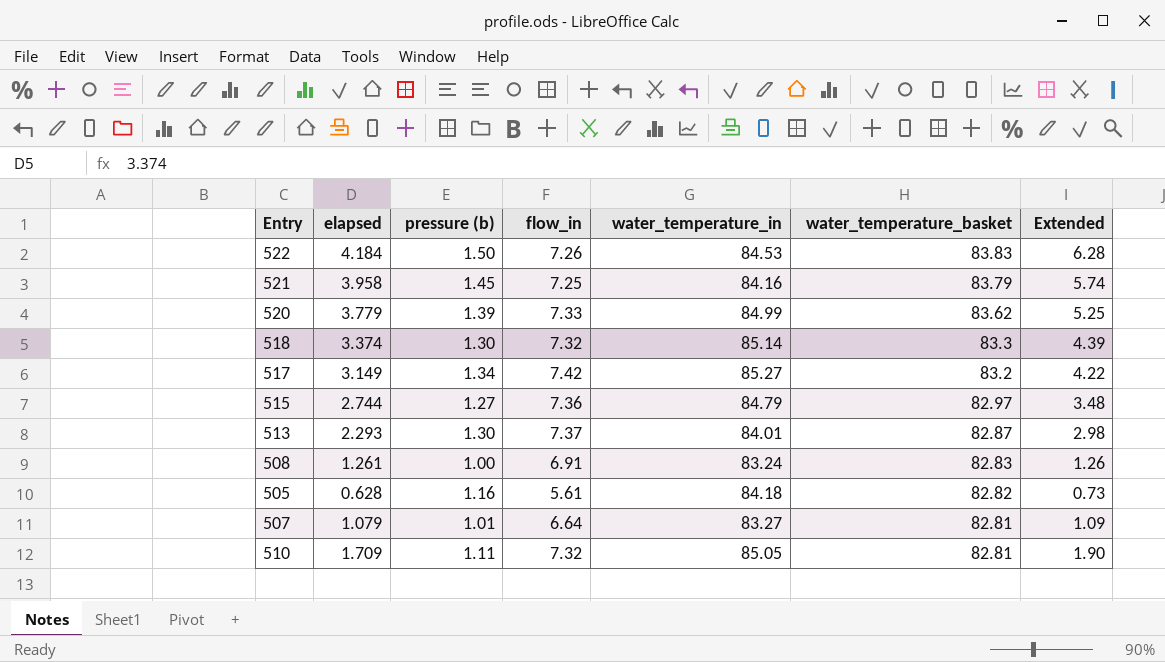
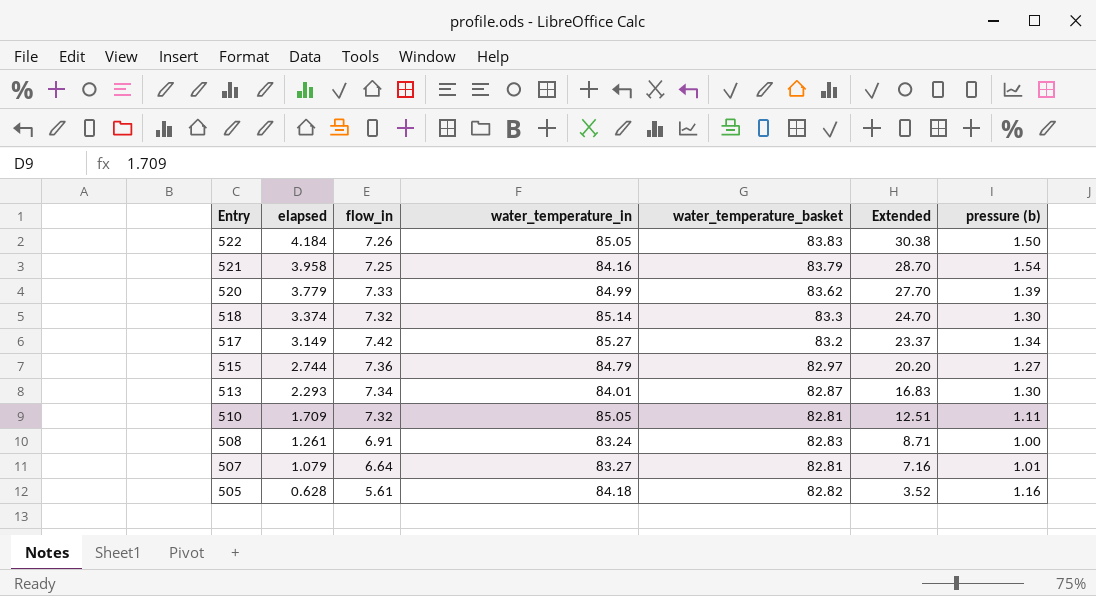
row order: water_temperature_basket descending -> Entry descending
column Extended | formula: [elapsed] * [pressure (b)] -> [elapsed] * [flow_in]
column pressure (b) | position: 3 -> 7
522 | water_temperature_in: 84.53 -> 85.05
521 | pressure (b): 1.45 -> 1.54
513 | flow_in: 7.37 -> 7.34

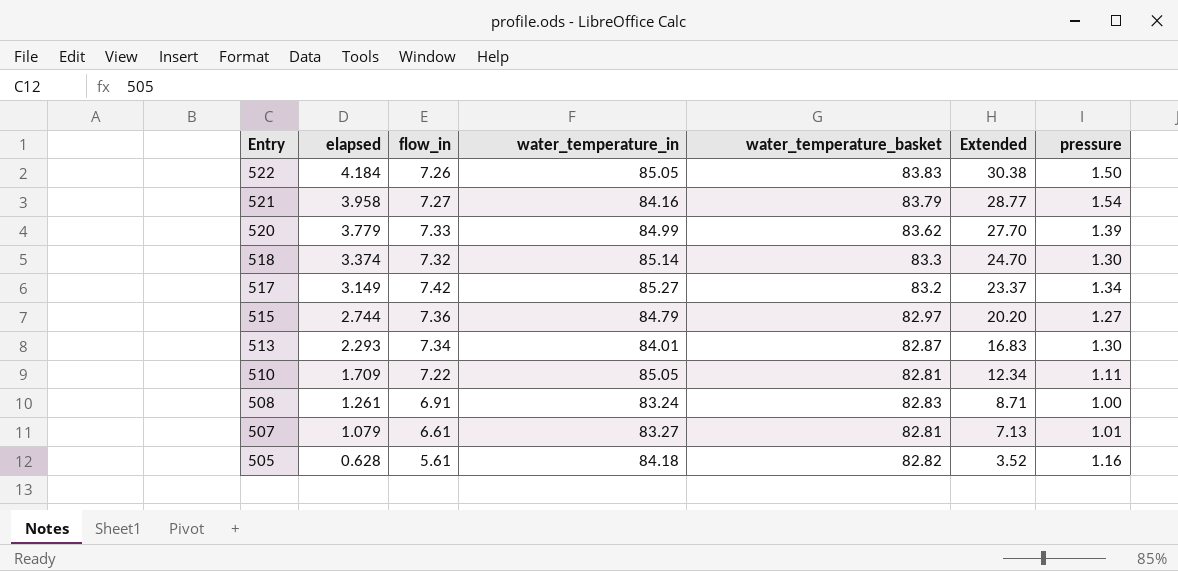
column name: pressure (b) -> pressure
521 | flow_in: 7.25 -> 7.27
521 | Extended: 28.70 -> 28.77
510 | flow_in: 7.32 -> 7.22
510 | Extended: 12.51 -> 12.34
507 | flow_in: 6.64 -> 6.61
507 | Extended: 7.16 -> 7.13

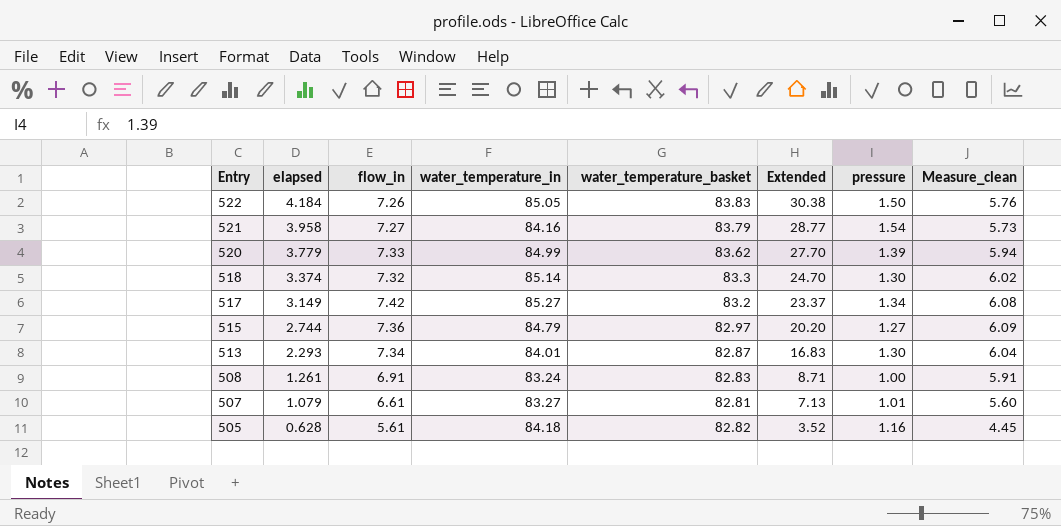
column Measure_clean | formula: none -> [flow_in] - [pressure]
row 510: 1.709 | 7.22 | 85.05 | 82.81 | 12.34 | 1.11 -> none

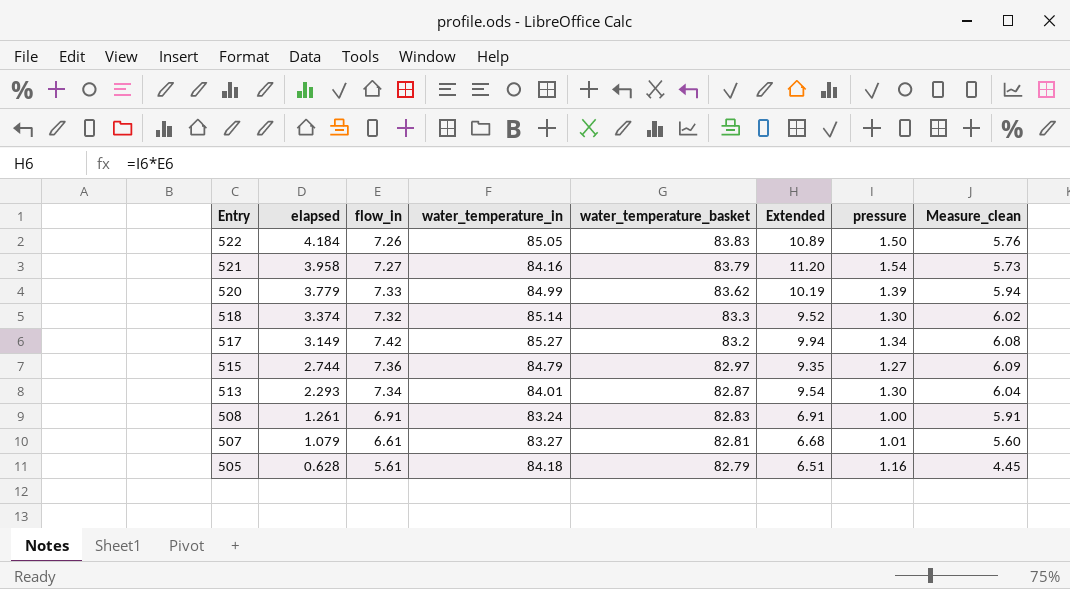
column Extended | formula: [elapsed] * [flow_in] -> [flow_in] * [pressure]
505 | water_temperature_basket: 82.82 -> 82.79

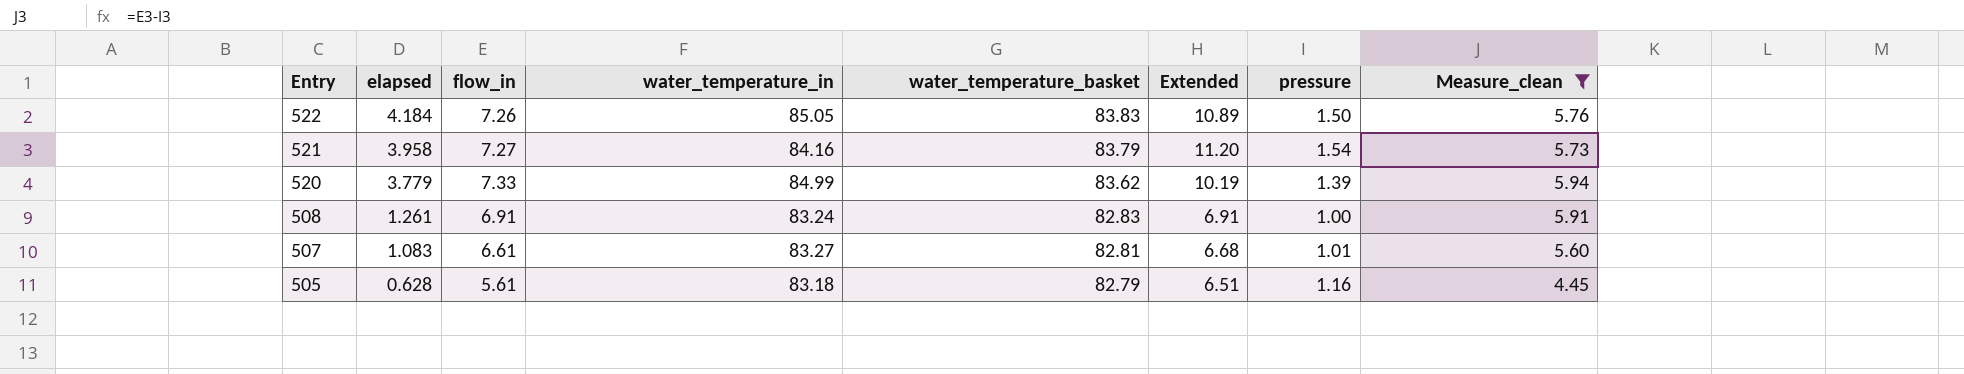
filter: none -> Measure_clean <= 5.94
507 | elapsed: 1.079 -> 1.083
505 | water_temperature_in: 84.18 -> 83.18

